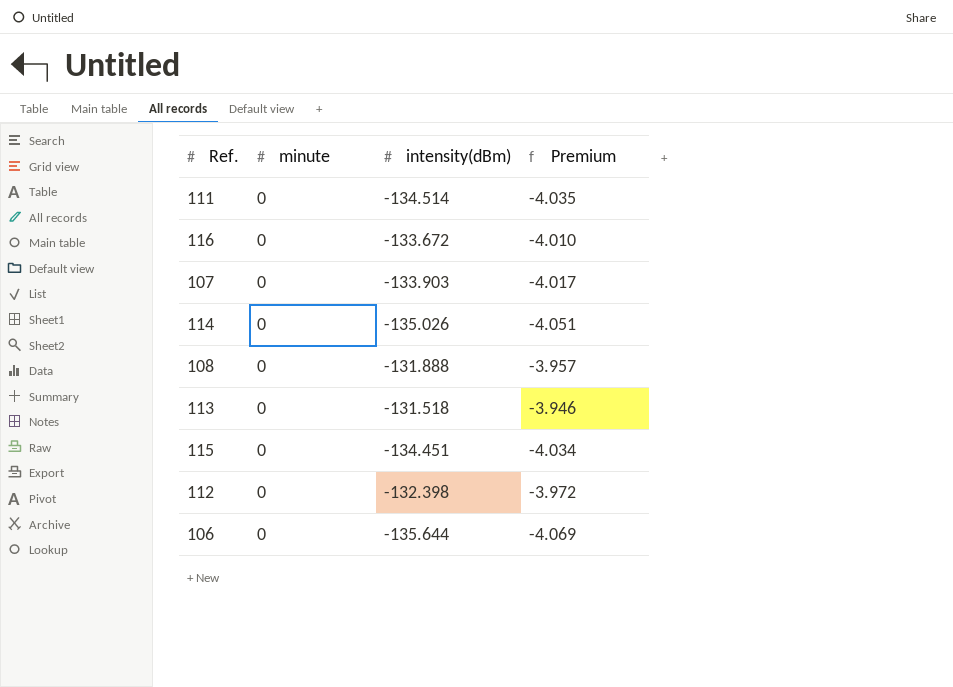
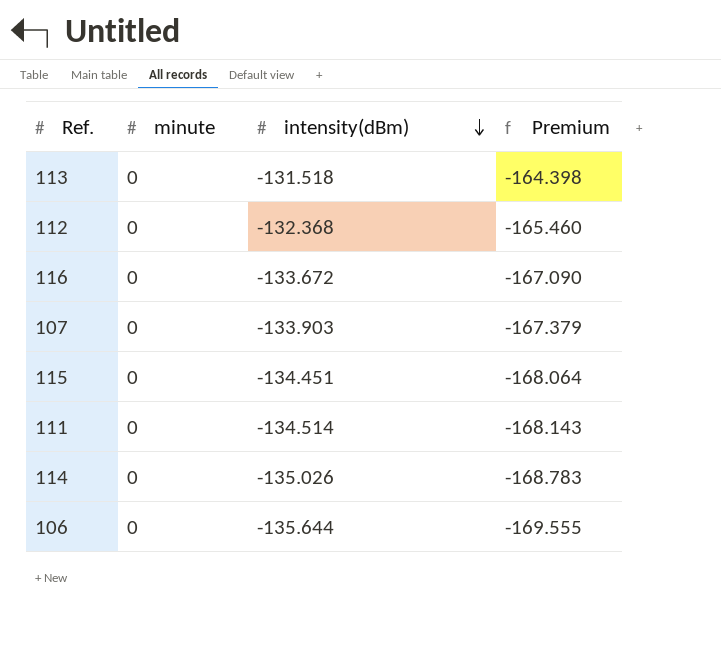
row order: none -> intensity(dBm) descending
column Premium | formula: [intensity(dBm)] * 0.03 -> [intensity(dBm)] * 1.25
row 108: 0 | -131.888 | -3.957 -> none
112 | intensity(dBm): -132.398 -> -132.368

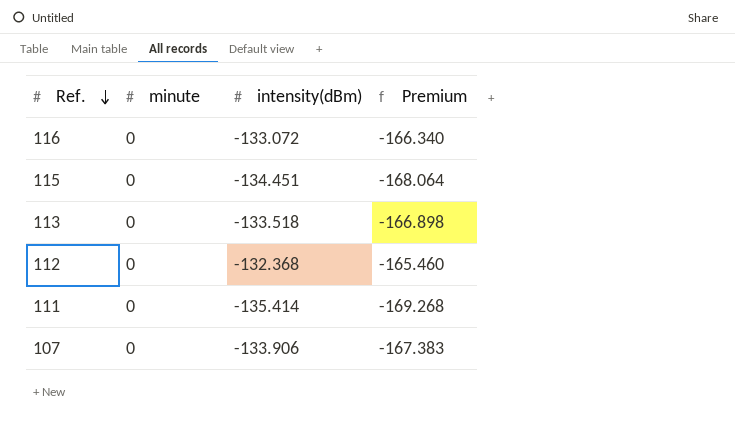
row order: intensity(dBm) descending -> Ref. descending
row 114: 0 | -135.026 | -168.783 -> none
row 106: 0 | -135.644 | -169.555 -> none
116 | intensity(dBm): -133.672 -> -133.072
116 | Premium: -167.090 -> -166.340
113 | intensity(dBm): -131.518 -> -133.518
113 | Premium: -164.398 -> -166.898
111 | intensity(dBm): -134.514 -> -135.414
111 | Premium: -168.143 -> -169.268
107 | intensity(dBm): -133.903 -> -133.906
107 | Premium: -167.379 -> -167.383

